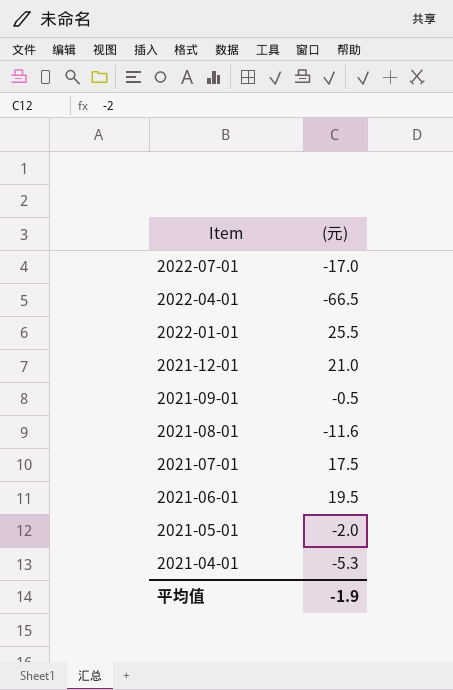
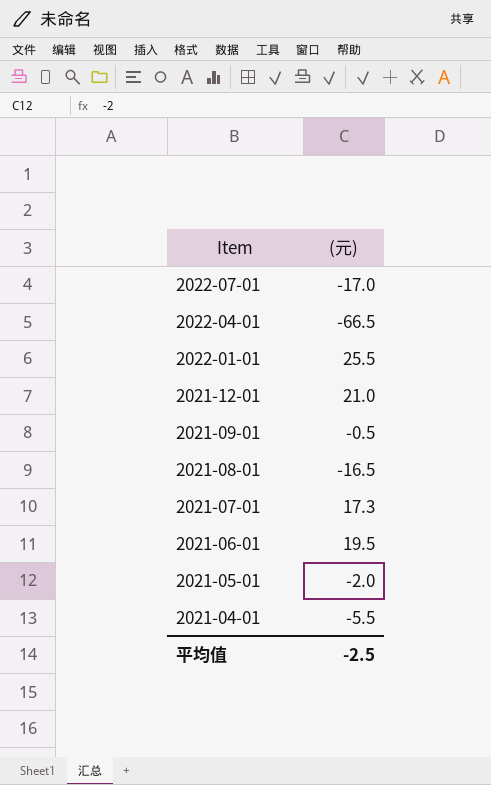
2021-08-01 | (元): -11.6 -> -16.5
2021-07-01 | (元): 17.5 -> 17.3
2021-04-01 | (元): -5.3 -> -5.5
平均值 | (元): -1.9 -> -2.5

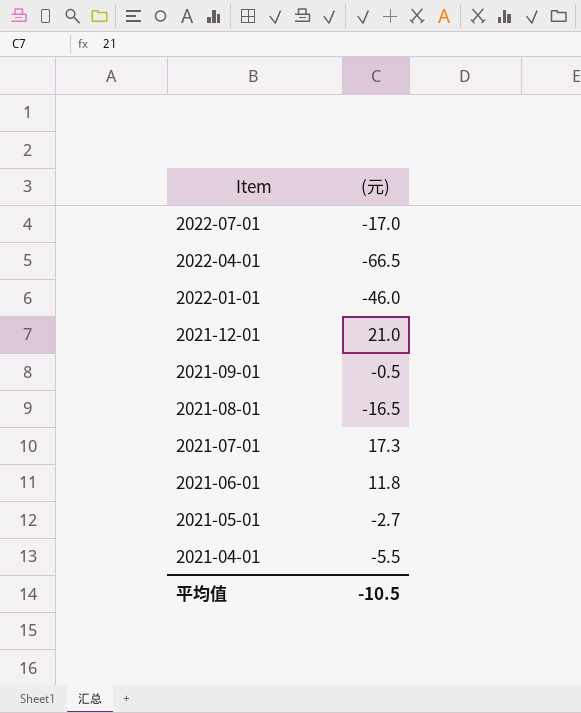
2022-01-01 | (元): 25.5 -> -46.0
2021-06-01 | (元): 19.5 -> 11.8
2021-05-01 | (元): -2.0 -> -2.7
平均值 | (元): -2.5 -> -10.5

